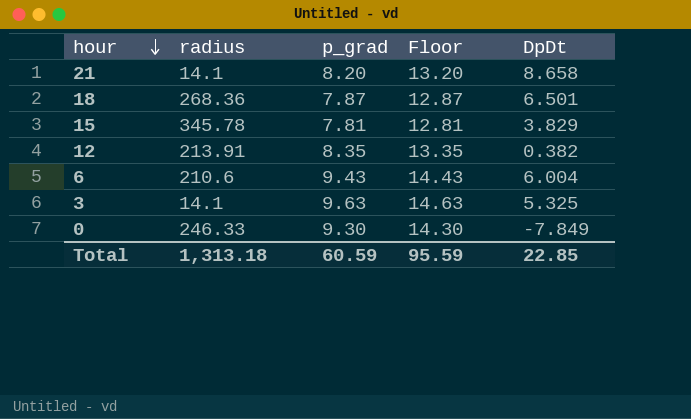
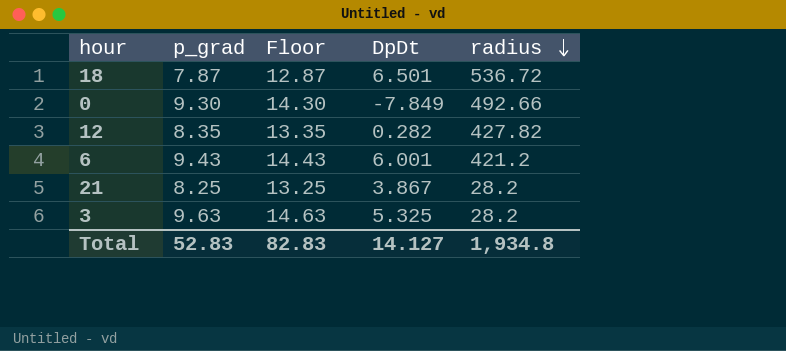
row order: hour descending -> radius descending
column radius | position: 2 -> 5
row 15: 345.78 | 7.81 | 12.81 | 3.829 -> none
18 | radius: 268.36 -> 536.72
0 | radius: 246.33 -> 492.66
12 | DpDt: 0.382 -> 0.282
12 | radius: 213.91 -> 427.82
6 | DpDt: 6.004 -> 6.001
6 | radius: 210.6 -> 421.2
21 | p_grad: 8.20 -> 8.25
21 | Floor: 13.20 -> 13.25
21 | DpDt: 8.658 -> 3.867
21 | radius: 14.1 -> 28.2
3 | radius: 14.1 -> 28.2
Total | p_grad: 60.59 -> 52.83
Total | Floor: 95.59 -> 82.83
Total | DpDt: 22.85 -> 14.127
Total | radius: 1,313.18 -> 1,934.8

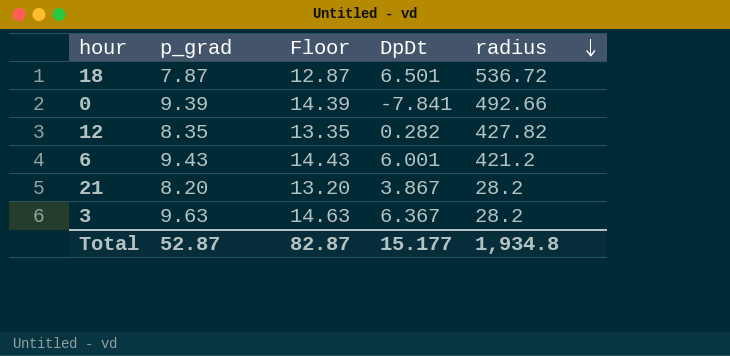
0 | p_grad: 9.30 -> 9.39
0 | Floor: 14.30 -> 14.39
0 | DpDt: -7.849 -> -7.841
21 | p_grad: 8.25 -> 8.20
21 | Floor: 13.25 -> 13.20
3 | DpDt: 5.325 -> 6.367
Total | p_grad: 52.83 -> 52.87
Total | Floor: 82.83 -> 82.87
Total | DpDt: 14.127 -> 15.177

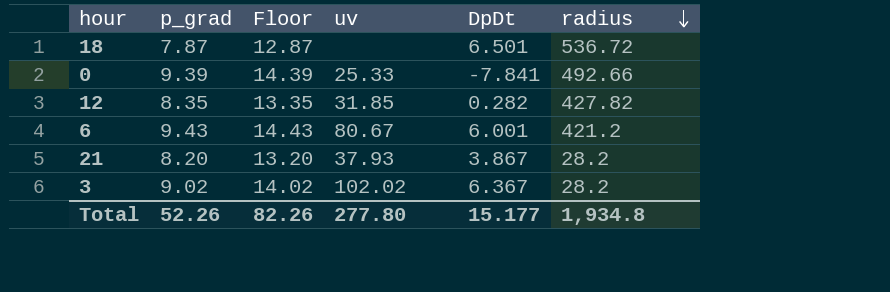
column uv | position: none -> 4
3 | p_grad: 9.63 -> 9.02
3 | Floor: 14.63 -> 14.02
Total | p_grad: 52.87 -> 52.26
Total | Floor: 82.87 -> 82.26

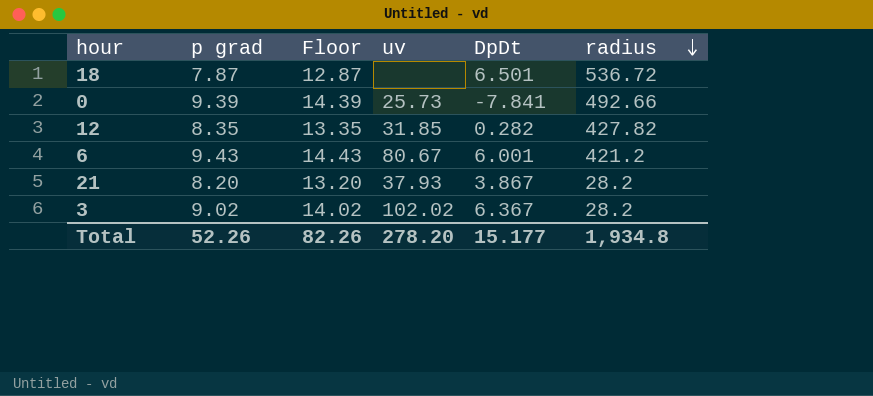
column name: p_grad -> p grad
0 | uv: 25.33 -> 25.73
Total | uv: 277.80 -> 278.20

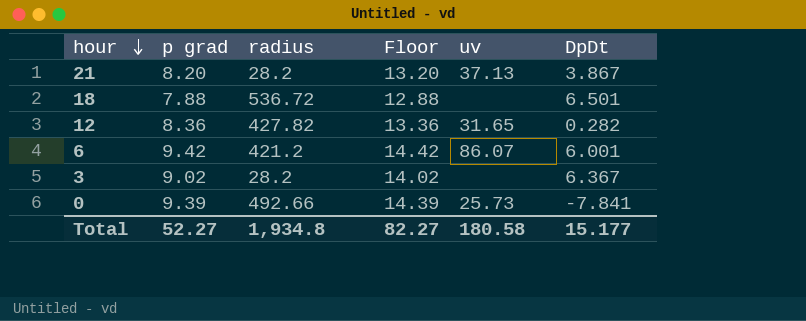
row order: radius descending -> hour descending
column radius | position: 6 -> 3
21 | uv: 37.93 -> 37.13
18 | p grad: 7.87 -> 7.88
18 | Floor: 12.87 -> 12.88
12 | p grad: 8.35 -> 8.36
12 | Floor: 13.35 -> 13.36
12 | uv: 31.85 -> 31.65
6 | p grad: 9.43 -> 9.42
6 | Floor: 14.43 -> 14.42
6 | uv: 80.67 -> 86.07
3 | uv: 102.02 -> none
Total | p grad: 52.26 -> 52.27
Total | Floor: 82.26 -> 82.27
Total | uv: 278.20 -> 180.58

